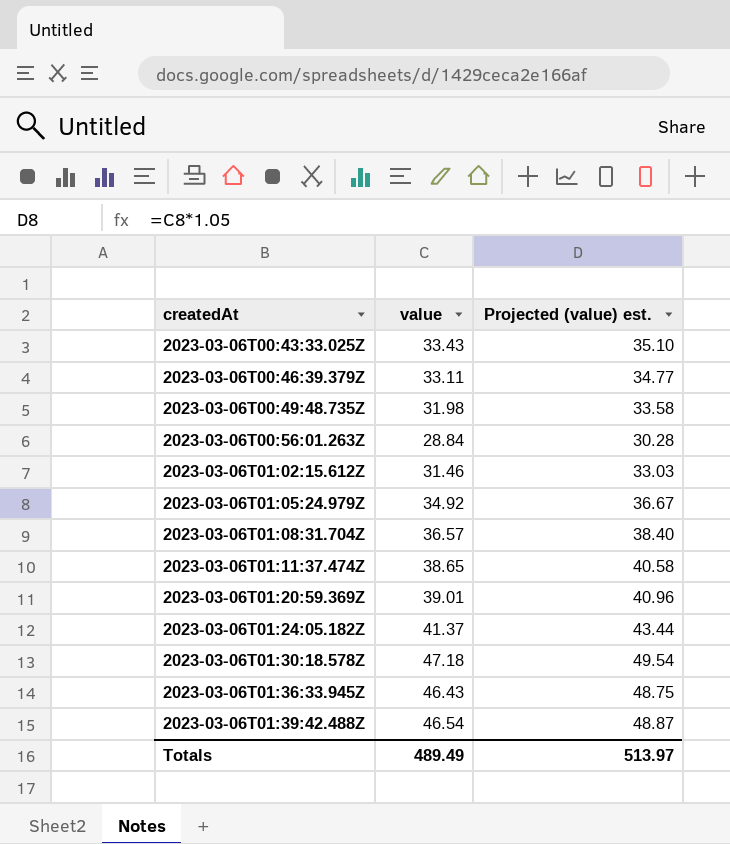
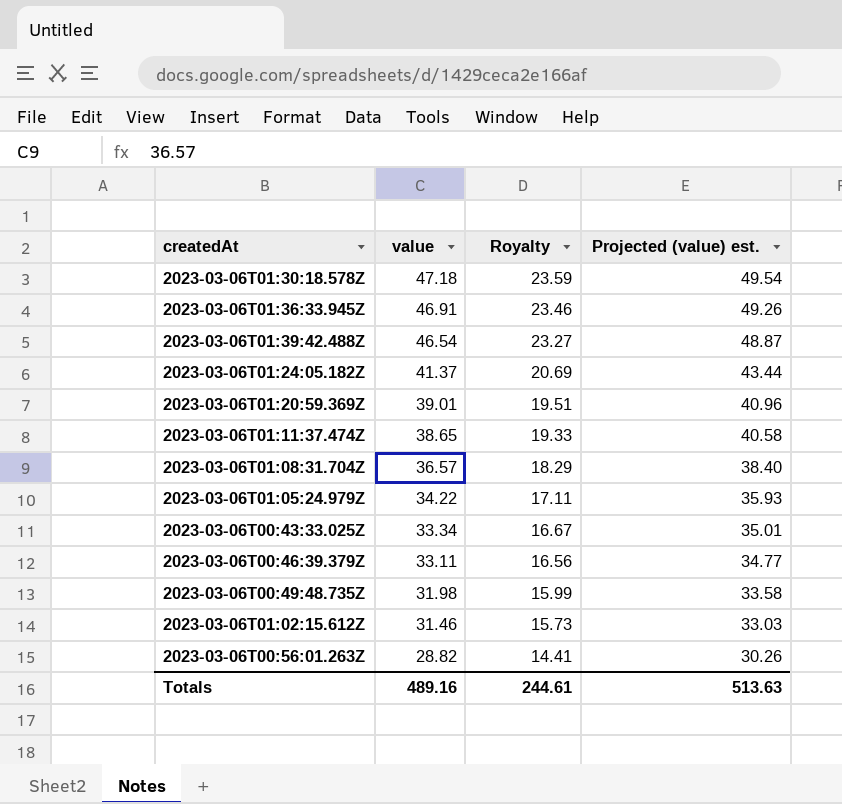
row order: createdAt ascending -> value descending
column Royalty | formula: none -> [value] * 0.5
2023-03-06T01:36:33.945Z | value: 46.43 -> 46.91
2023-03-06T01:36:33.945Z | Projected (value) est.: 48.75 -> 49.26
2023-03-06T01:05:24.979Z | value: 34.92 -> 34.22
2023-03-06T01:05:24.979Z | Projected (value) est.: 36.67 -> 35.93
2023-03-06T00:43:33.025Z | value: 33.43 -> 33.34
2023-03-06T00:43:33.025Z | Projected (value) est.: 35.10 -> 35.01
2023-03-06T00:56:01.263Z | value: 28.84 -> 28.82
2023-03-06T00:56:01.263Z | Projected (value) est.: 30.28 -> 30.26
Totals | value: 489.49 -> 489.16
Totals | Projected (value) est.: 513.97 -> 513.63

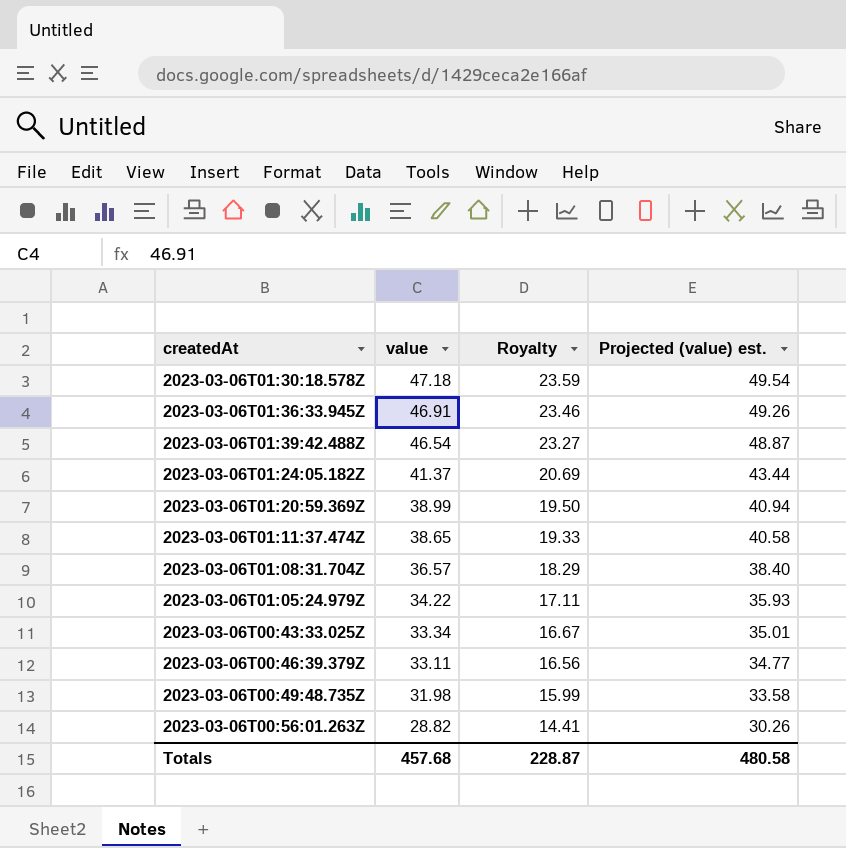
row 2023-03-06T01:02:15.612Z: 31.46 | 15.73 | 33.03 -> none
2023-03-06T01:20:59.369Z | value: 39.01 -> 38.99
2023-03-06T01:20:59.369Z | Royalty: 19.51 -> 19.50
2023-03-06T01:20:59.369Z | Projected (value) est.: 40.96 -> 40.94
Totals | value: 489.16 -> 457.68
Totals | Royalty: 244.61 -> 228.87
Totals | Projected (value) est.: 513.63 -> 480.58

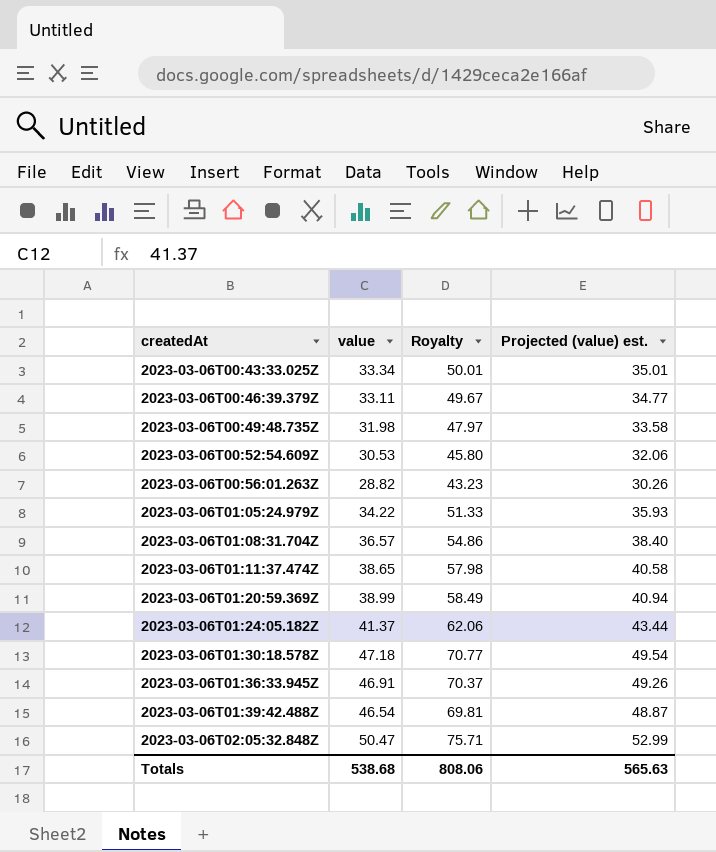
row order: value descending -> createdAt ascending
column Royalty | formula: [value] * 0.5 -> [value] * 1.5
row 2023-03-06T00:52:54.609Z: none -> 30.53 | 45.80 | 32.06
row 2023-03-06T02:05:32.848Z: none -> 50.47 | 75.71 | 52.99
Totals | value: 457.68 -> 538.68
Totals | Royalty: 228.87 -> 808.06
Totals | Projected (value) est.: 480.58 -> 565.63

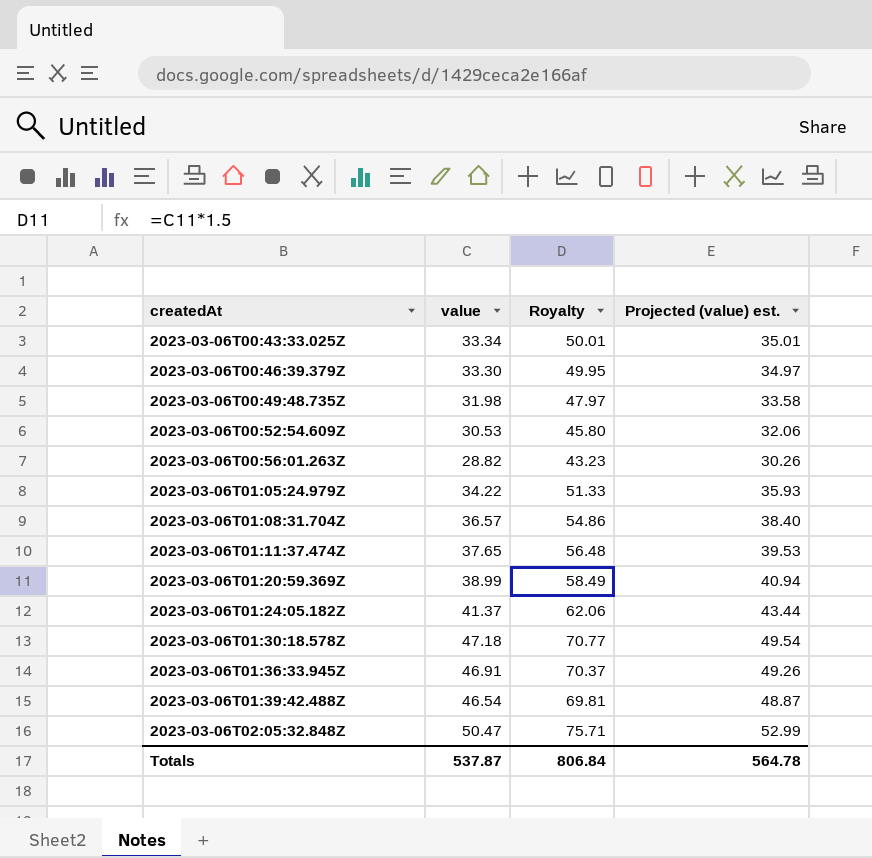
2023-03-06T00:46:39.379Z | value: 33.11 -> 33.30
2023-03-06T00:46:39.379Z | Royalty: 49.67 -> 49.95
2023-03-06T00:46:39.379Z | Projected (value) est.: 34.77 -> 34.97
2023-03-06T01:11:37.474Z | value: 38.65 -> 37.65
2023-03-06T01:11:37.474Z | Royalty: 57.98 -> 56.48
2023-03-06T01:11:37.474Z | Projected (value) est.: 40.58 -> 39.53
Totals | value: 538.68 -> 537.87
Totals | Royalty: 808.06 -> 806.84
Totals | Projected (value) est.: 565.63 -> 564.78

